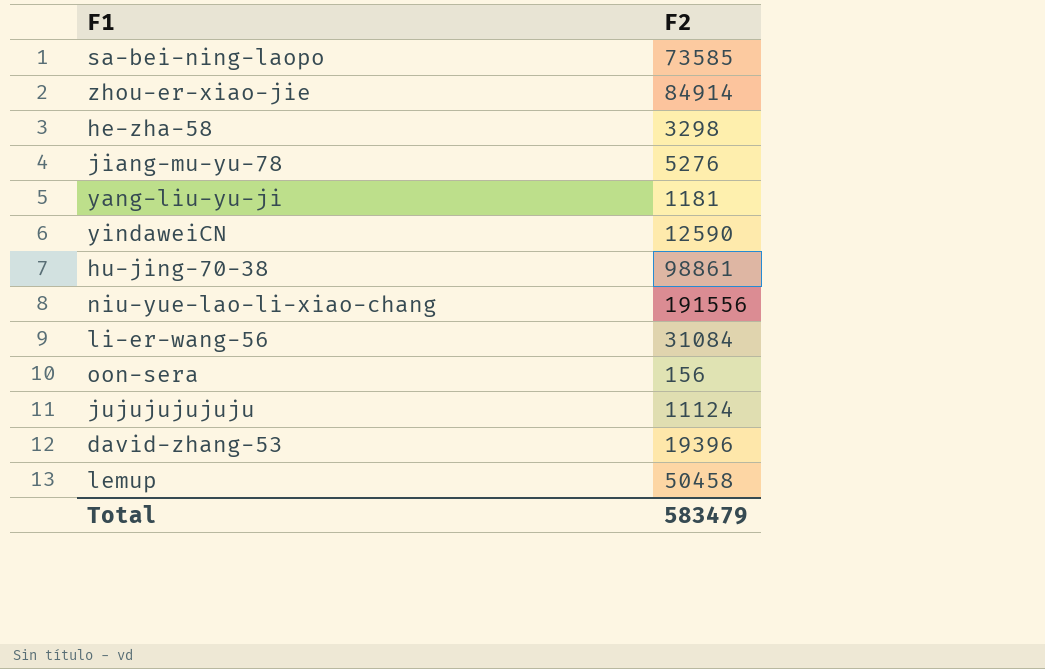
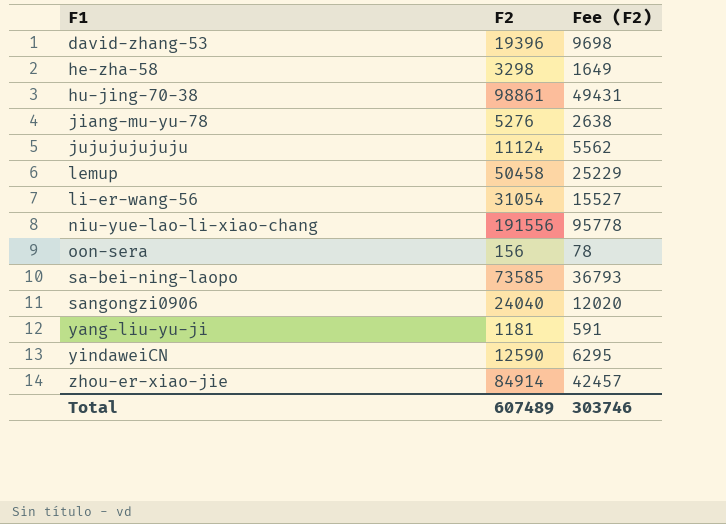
row order: none -> F1 ascending
column Fee (F2) | formula: none -> [F2] * 0.5
li-er-wang-56 | F2: 31084 -> 31054
row sangongzi0906: none -> 24040 | 12020
Total | F2: 583479 -> 607489

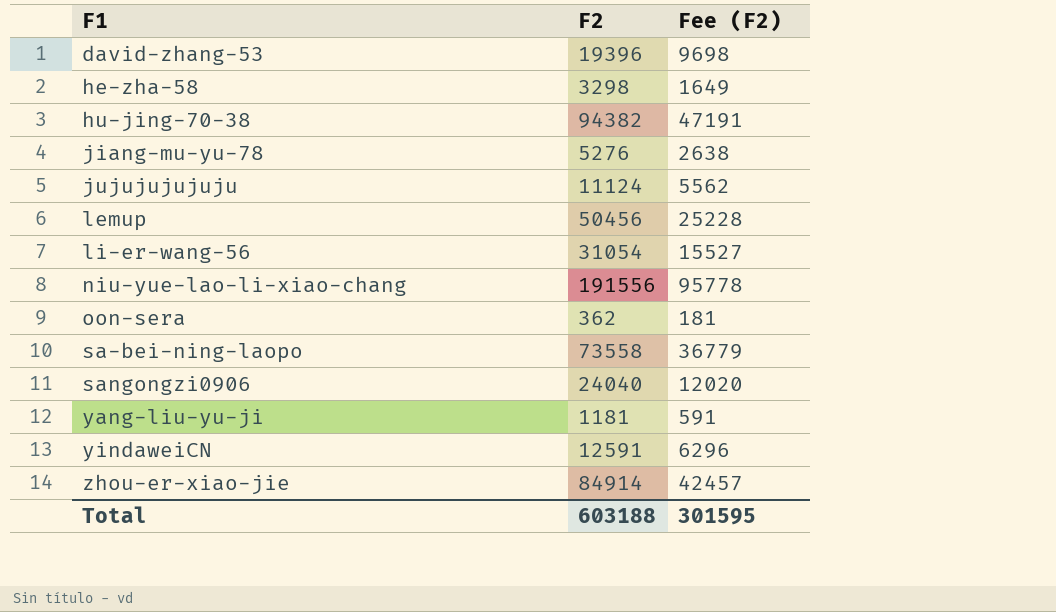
hu-jing-70-38 | F2: 98861 -> 94382
hu-jing-70-38 | Fee (F2): 49431 -> 47191
lemup | F2: 50458 -> 50456
lemup | Fee (F2): 25229 -> 25228
oon-sera | F2: 156 -> 362
oon-sera | Fee (F2): 78 -> 181
sa-bei-ning-laopo | F2: 73585 -> 73558
sa-bei-ning-laopo | Fee (F2): 36793 -> 36779
yindaweiCN | F2: 12590 -> 12591
yindaweiCN | Fee (F2): 6295 -> 6296
Total | F2: 607489 -> 603188
Total | Fee (F2): 303746 -> 301595

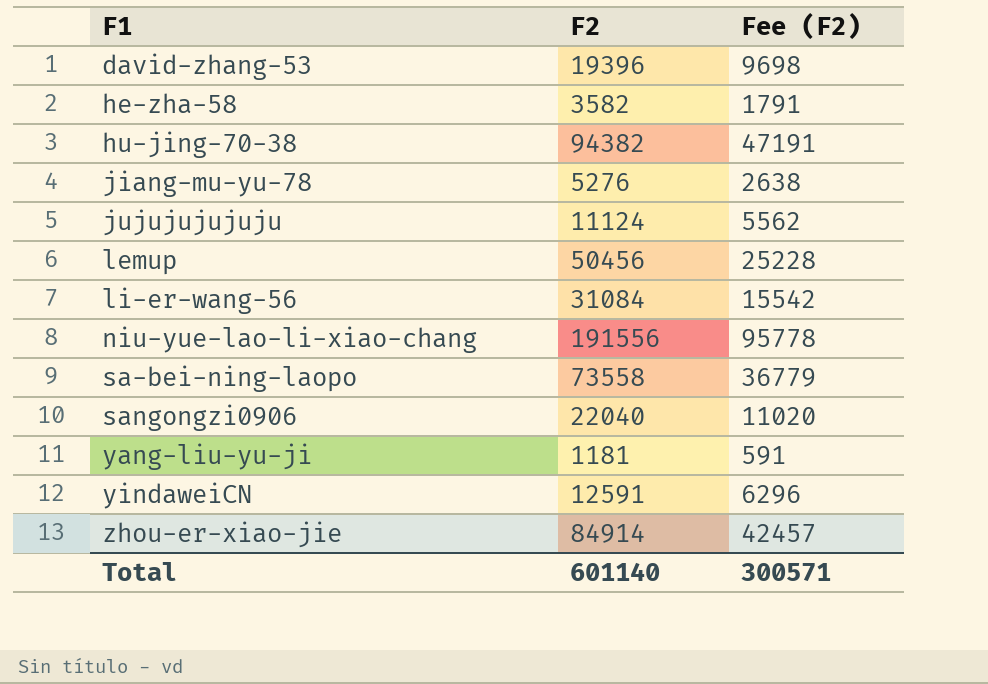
row oon-sera: 362 | 181 -> none
he-zha-58 | F2: 3298 -> 3582
he-zha-58 | Fee (F2): 1649 -> 1791
li-er-wang-56 | F2: 31054 -> 31084
li-er-wang-56 | Fee (F2): 15527 -> 15542
sangongzi0906 | F2: 24040 -> 22040
sangongzi0906 | Fee (F2): 12020 -> 11020
Total | F2: 603188 -> 601140
Total | Fee (F2): 301595 -> 300571

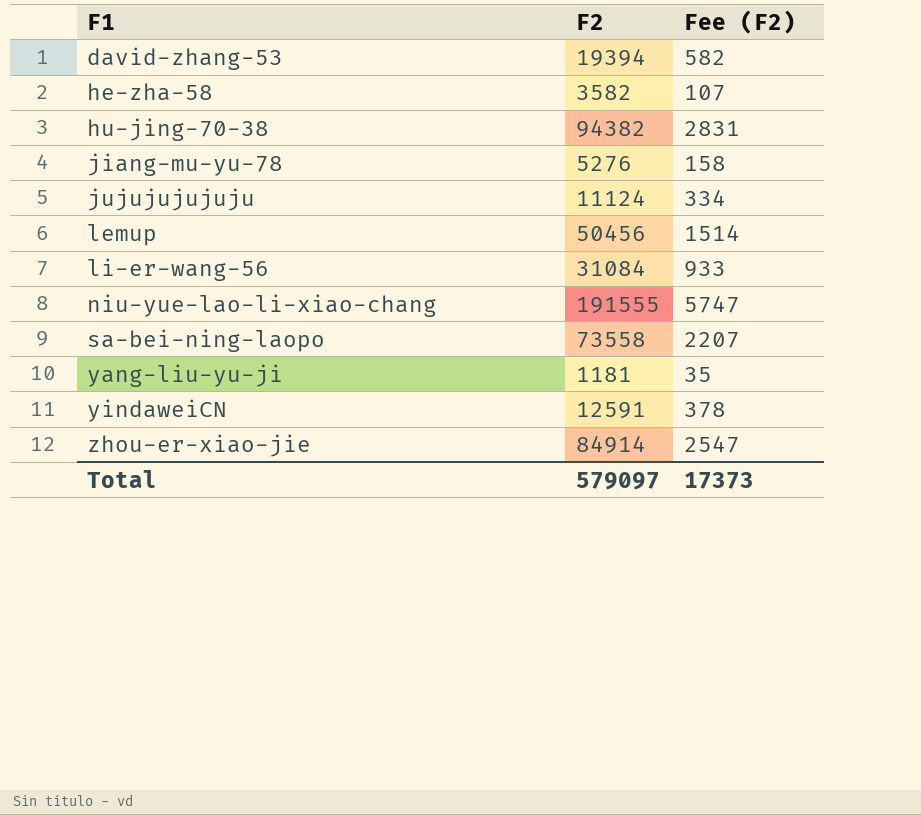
column Fee (F2) | formula: [F2] * 0.5 -> [F2] * 0.03
row sangongzi0906: 22040 | 11020 -> none
david-zhang-53 | F2: 19396 -> 19394
niu-yue-lao-li-xiao-chang | F2: 191556 -> 191555
Total | F2: 601140 -> 579097
Total | Fee (F2): 300571 -> 17373

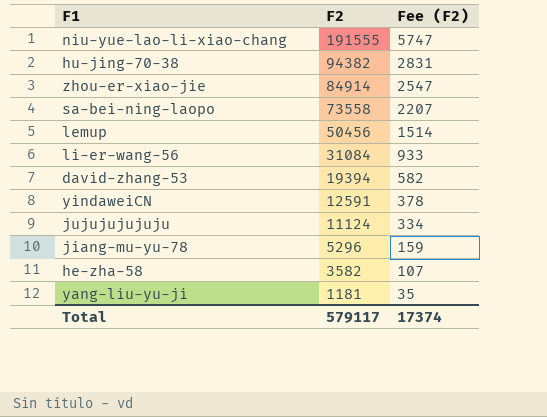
row order: F1 ascending -> F2 descending
jiang-mu-yu-78 | F2: 5276 -> 5296
jiang-mu-yu-78 | Fee (F2): 158 -> 159
Total | F2: 579097 -> 579117
Total | Fee (F2): 17373 -> 17374

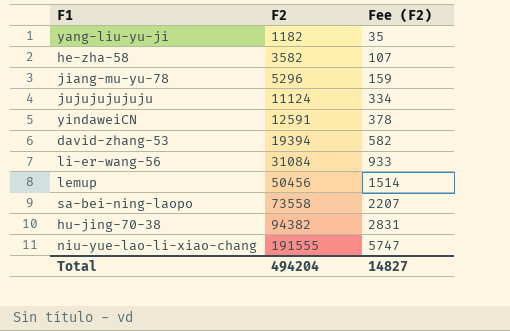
row order: F2 descending -> F2 ascending
row zhou-er-xiao-jie: 84914 | 2547 -> none
yang-liu-yu-ji | F2: 1181 -> 1182
Total | F2: 579117 -> 494204
Total | Fee (F2): 17374 -> 14827

